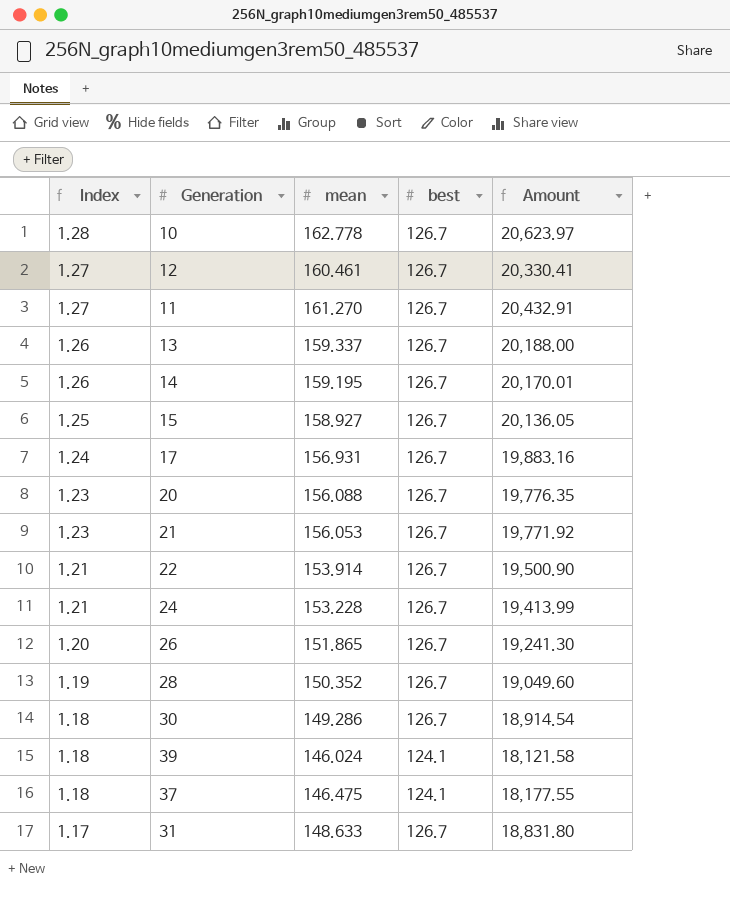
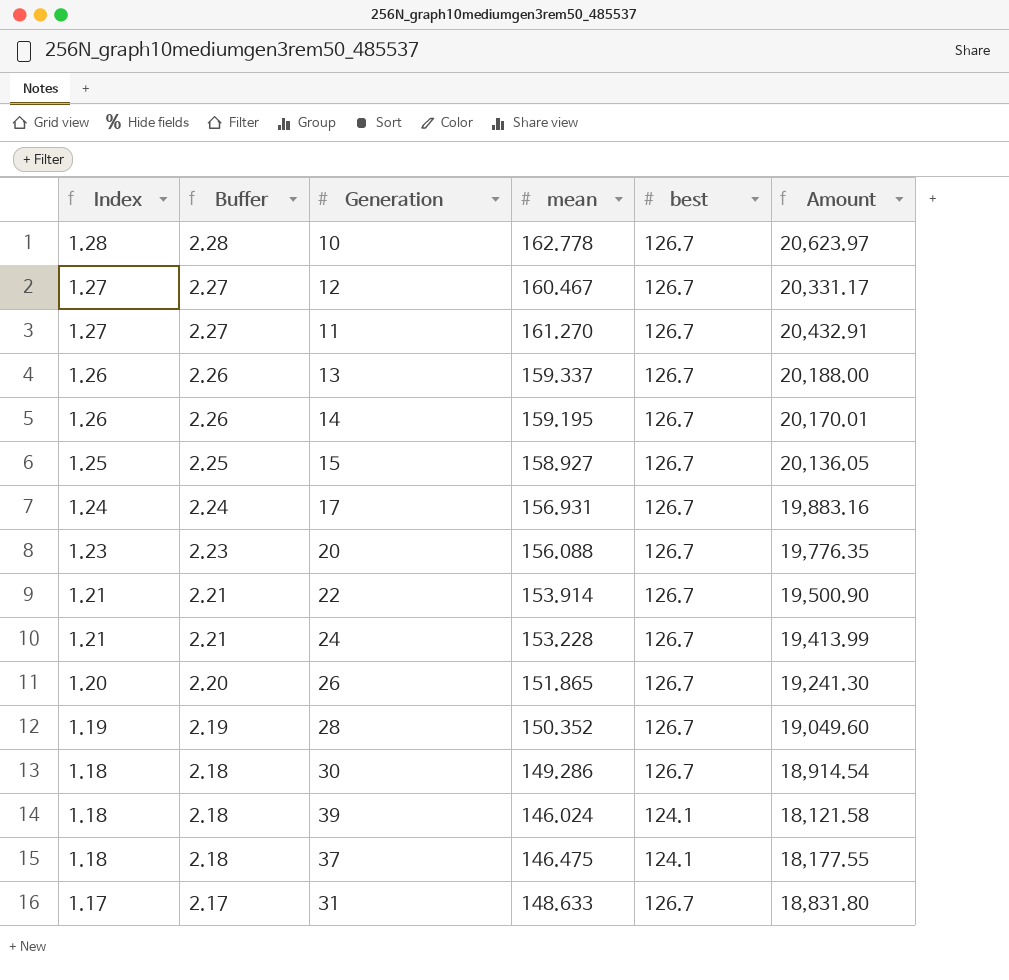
column Buffer | formula: none -> [Index] + 1
row 21: 1.23 | 156.053 | 126.7 | 19,771.92 -> none
12 | mean: 160.461 -> 160.467
12 | Amount: 20,330.41 -> 20,331.17

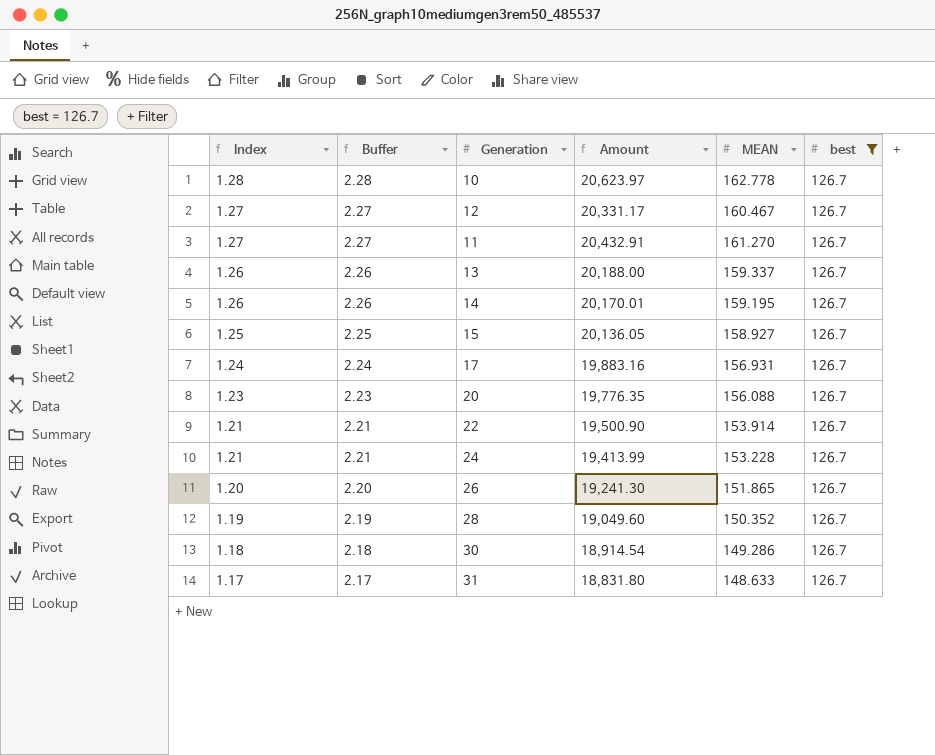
filter: none -> best = 126.7
column Amount | position: 6 -> 4
column name: mean -> MEAN

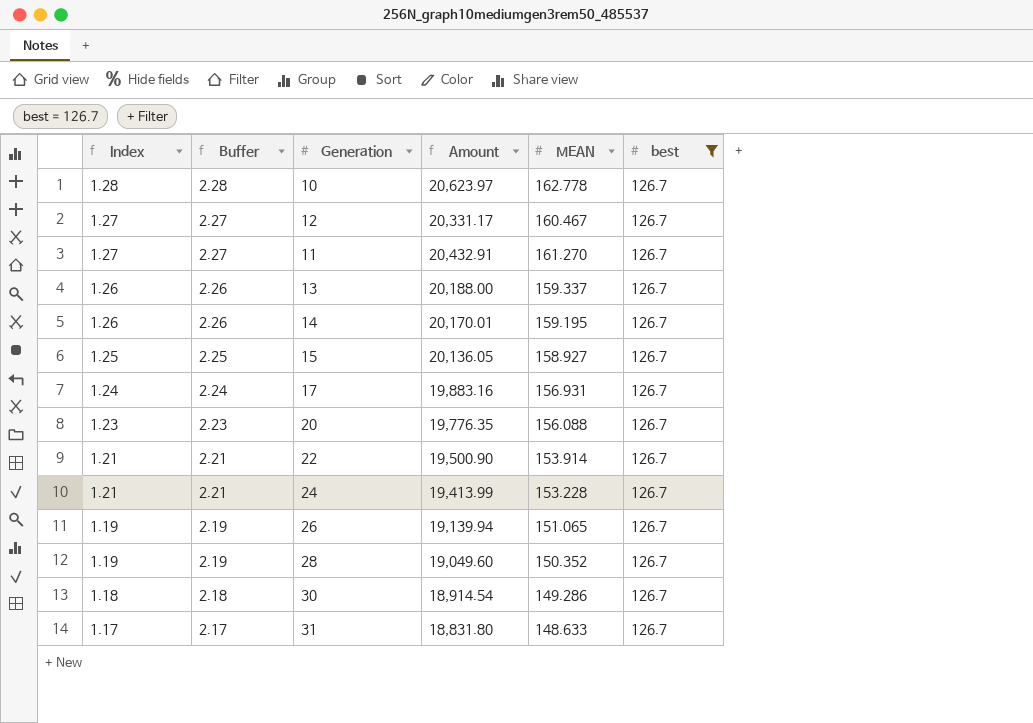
26 | Index: 1.20 -> 1.19
26 | Buffer: 2.20 -> 2.19
26 | Amount: 19,241.30 -> 19,139.94
26 | MEAN: 151.865 -> 151.065

